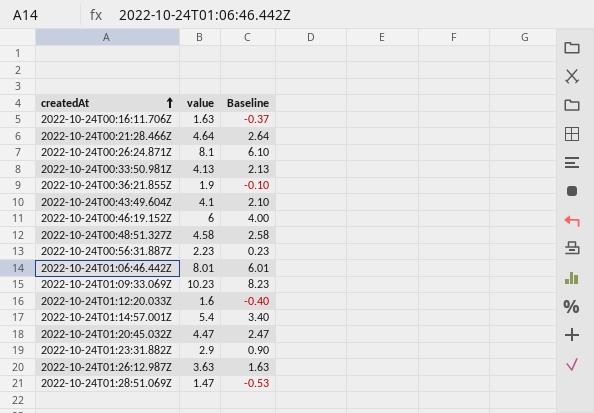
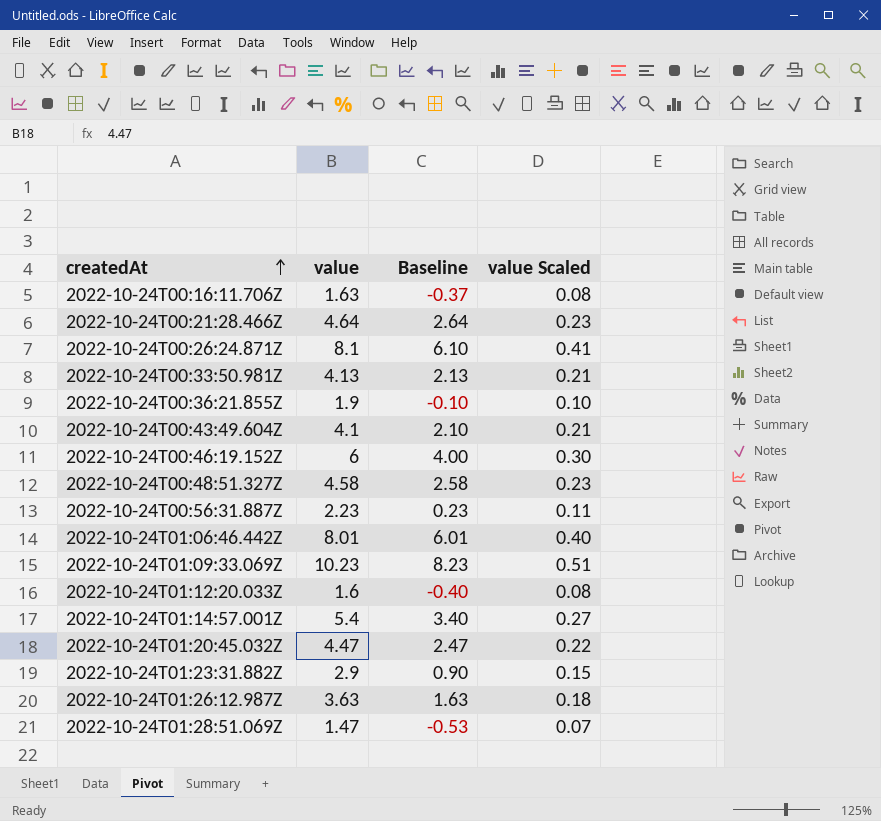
column value Scaled | formula: none -> [value] * 0.05

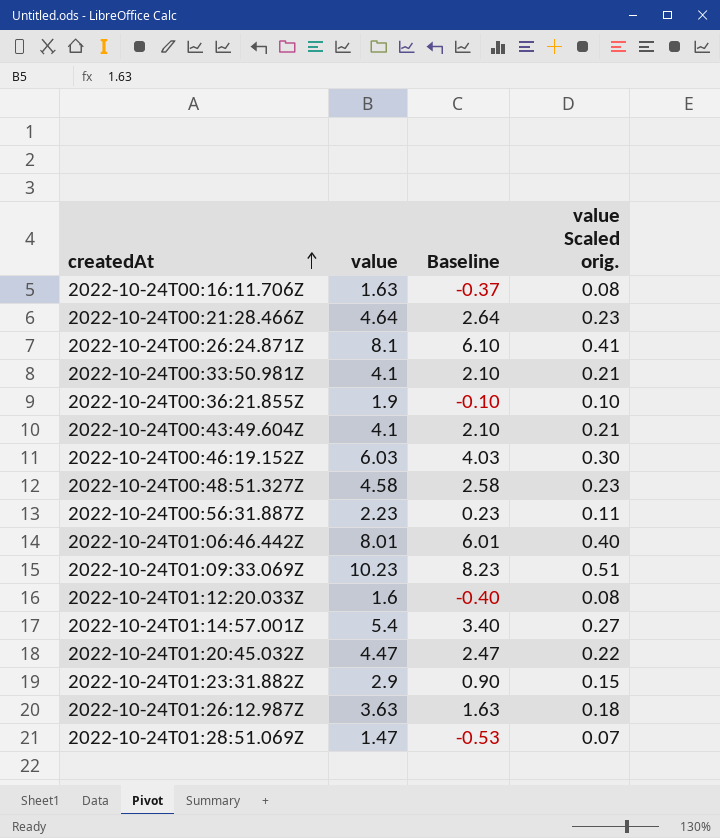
column name: value Scaled -> value Scaled orig.
2022-10-24T00:33:50.981Z | value: 4.13 -> 4.1
2022-10-24T00:33:50.981Z | Baseline: 2.13 -> 2.10
2022-10-24T00:46:19.152Z | value: 6 -> 6.03
2022-10-24T00:46:19.152Z | Baseline: 4.00 -> 4.03

